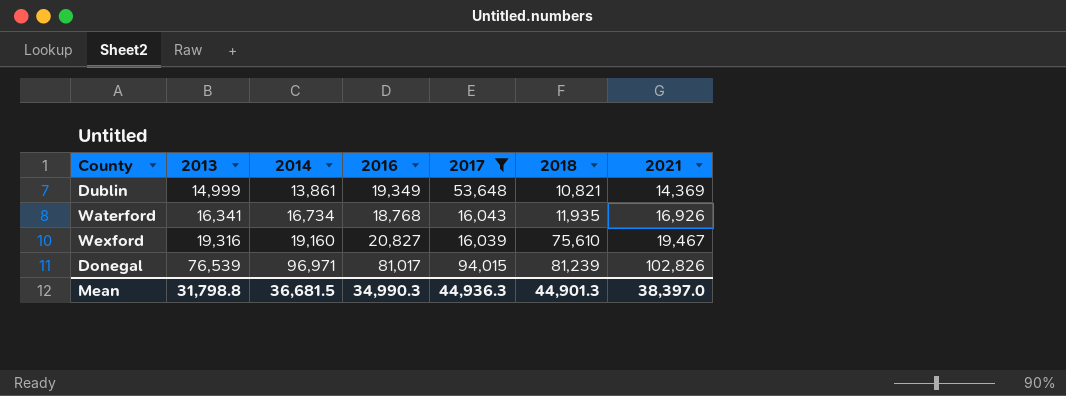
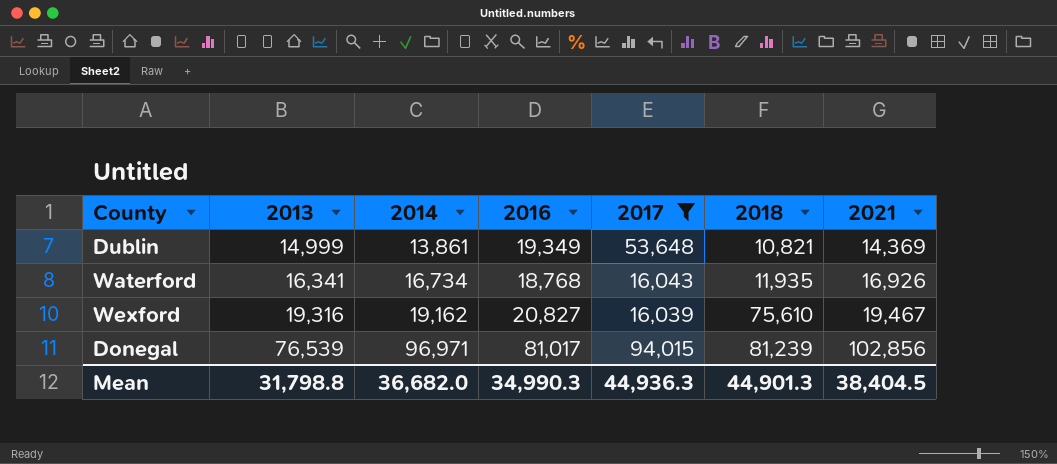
Wexford | 2014: 19,160 -> 19,162
Donegal | 2021: 102,826 -> 102,856
Mean | 2014: 36,681.5 -> 36,682.0
Mean | 2021: 38,397.0 -> 38,404.5

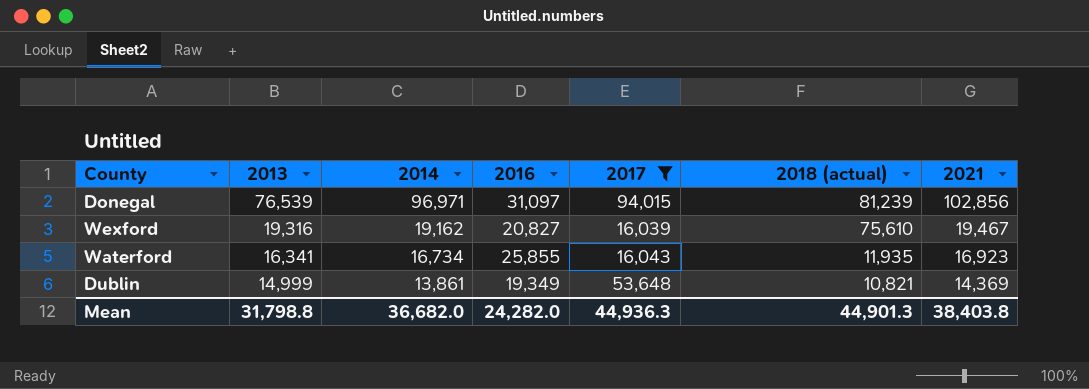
row order: 2013 ascending -> 2013 descending
column name: 2018 -> 2018 (actual)
Donegal | 2016: 81,017 -> 31,097
Waterford | 2016: 18,768 -> 25,855
Waterford | 2021: 16,926 -> 16,923
Mean | 2016: 34,990.3 -> 24,282.0
Mean | 2021: 38,404.5 -> 38,403.8

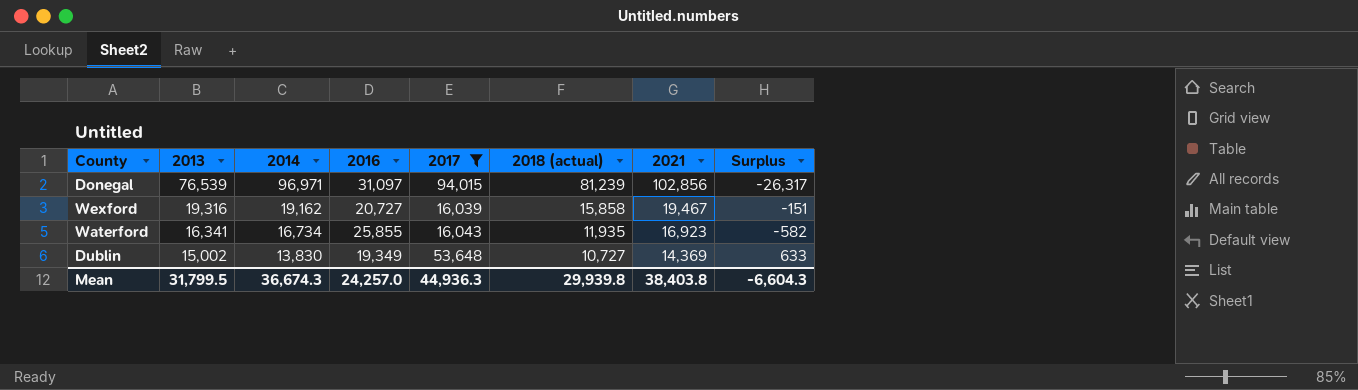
column Surplus | formula: none -> [2013] - [2021]
Wexford | 2016: 20,827 -> 20,727
Wexford | 2018 (actual): 75,610 -> 15,858
Dublin | 2013: 14,999 -> 15,002
Dublin | 2014: 13,861 -> 13,830
Dublin | 2018 (actual): 10,821 -> 10,727
Mean | 2013: 31,798.8 -> 31,799.5
Mean | 2014: 36,682.0 -> 36,674.3
Mean | 2016: 24,282.0 -> 24,257.0
Mean | 2018 (actual): 44,901.3 -> 29,939.8

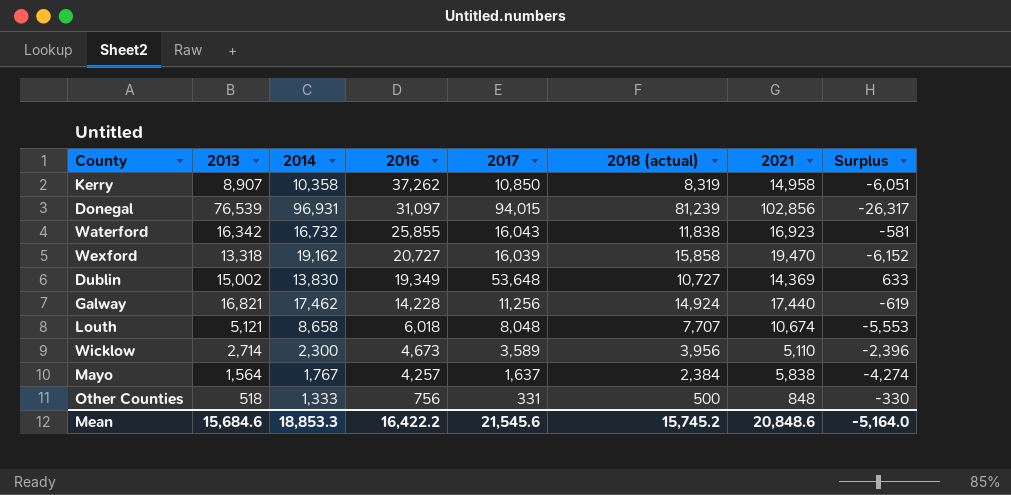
filter: 2017 >= 16,039 -> none
row order: 2013 descending -> 2016 descending
Donegal | 2014: 96,971 -> 96,931
Waterford | 2013: 16,341 -> 16,342
Waterford | 2014: 16,734 -> 16,732
Waterford | 2018 (actual): 11,935 -> 11,838
Waterford | Surplus: -582 -> -581
Wexford | 2013: 19,316 -> 13,318
Wexford | 2021: 19,467 -> 19,470
Wexford | Surplus: -151 -> -6,152
Mean | 2013: 31,799.5 -> 15,684.6
Mean | 2014: 36,674.3 -> 18,853.3
Mean | 2016: 24,257.0 -> 16,422.2
Mean | 2017: 44,936.3 -> 21,545.6
Mean | 2018 (actual): 29,939.8 -> 15,745.2
Mean | 2021: 38,403.8 -> 20,848.6
Mean | Surplus: -6,604.3 -> -5,164.0

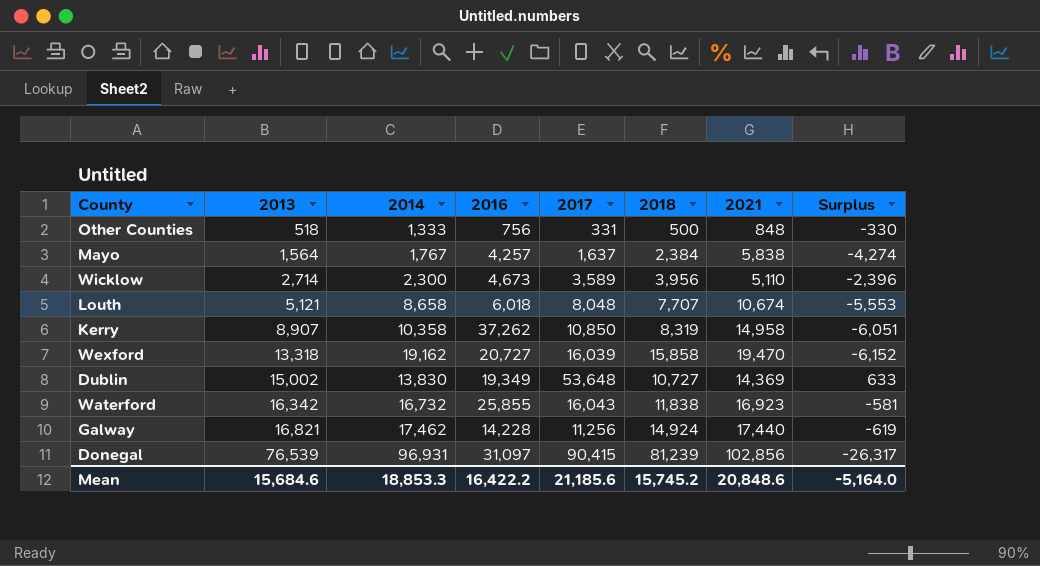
row order: 2016 descending -> 2013 ascending
column name: 2018 (actual) -> 2018
Donegal | 2017: 94,015 -> 90,415
Mean | 2017: 21,545.6 -> 21,185.6

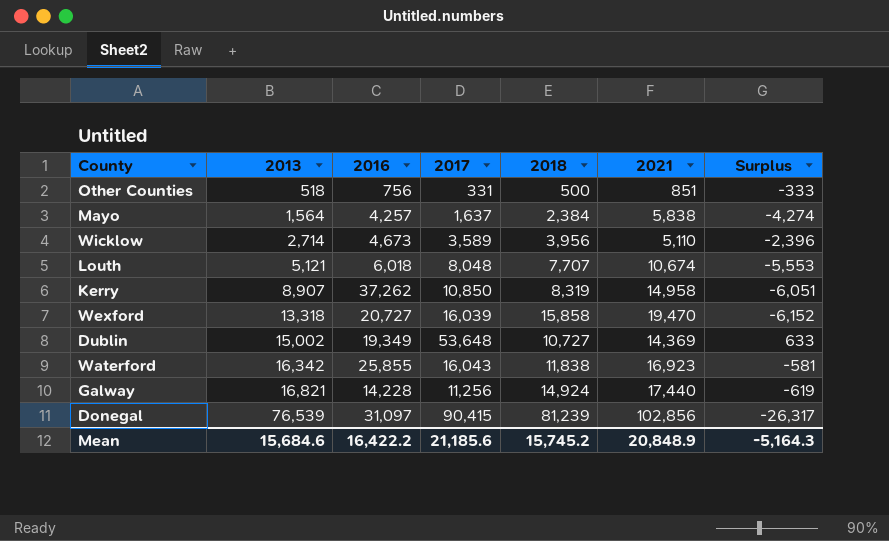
column 2014 | position: 3 -> none
Other Counties | 2021: 848 -> 851
Other Counties | Surplus: -330 -> -333
Mean | 2021: 20,848.6 -> 20,848.9
Mean | Surplus: -5,164.0 -> -5,164.3

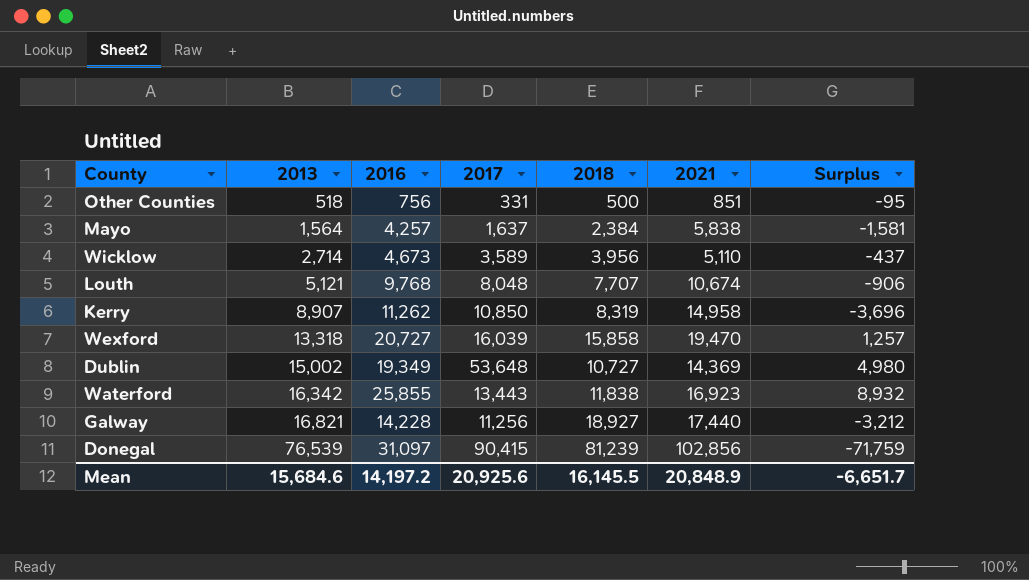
column Surplus | formula: [2013] - [2021] -> [2016] - [2021]
Louth | 2016: 6,018 -> 9,768
Kerry | 2016: 37,262 -> 11,262
Waterford | 2017: 16,043 -> 13,443
Galway | 2018: 14,924 -> 18,927
Mean | 2016: 16,422.2 -> 14,197.2
Mean | 2017: 21,185.6 -> 20,925.6
Mean | 2018: 15,745.2 -> 16,145.5
Mean | Surplus: -5,164.3 -> -6,651.7

